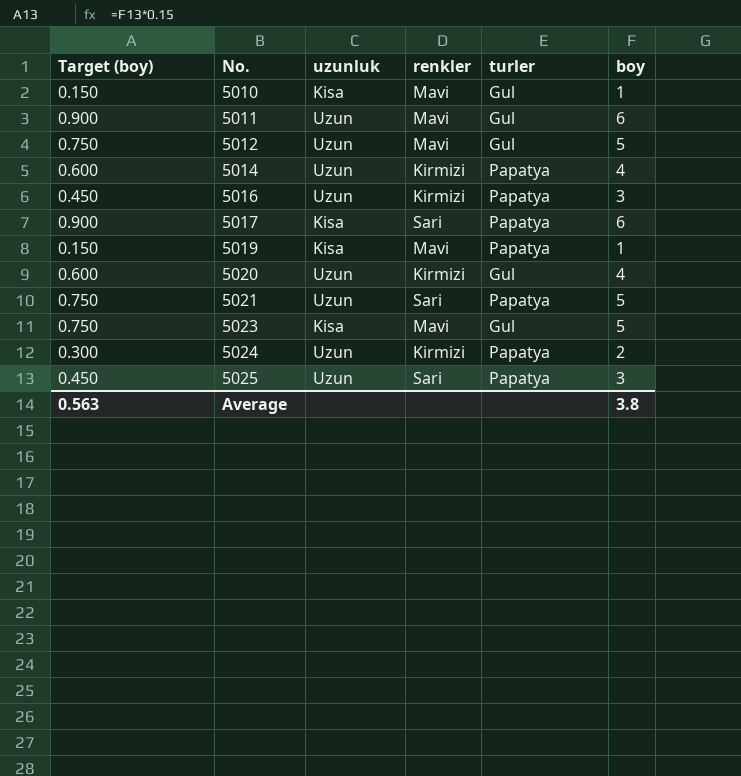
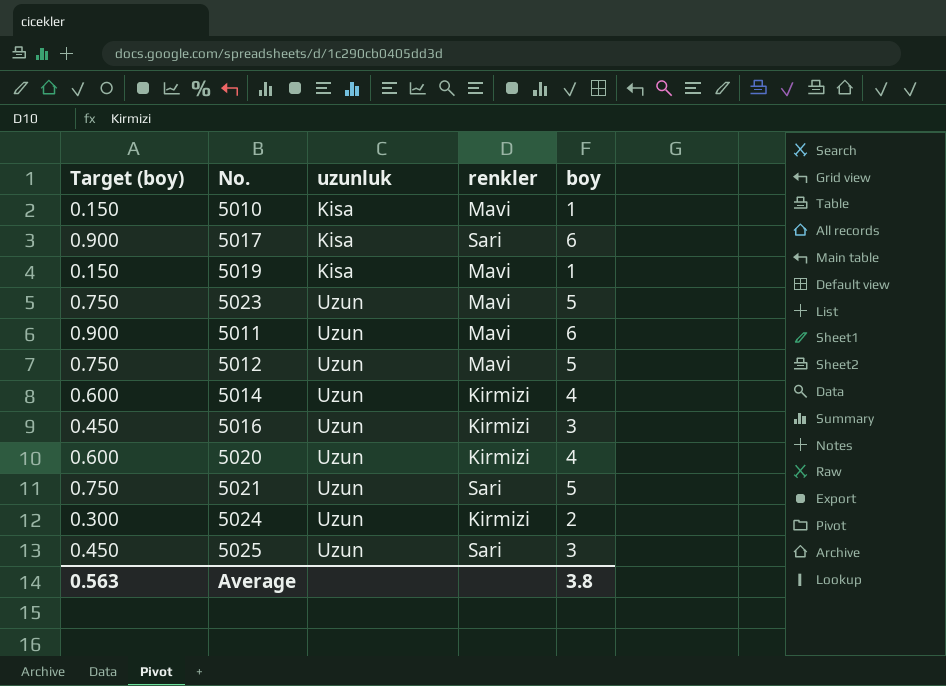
row order: No. ascending -> uzunluk ascending
column turler | position: 5 -> none
5023 | uzunluk: Kisa -> Uzun

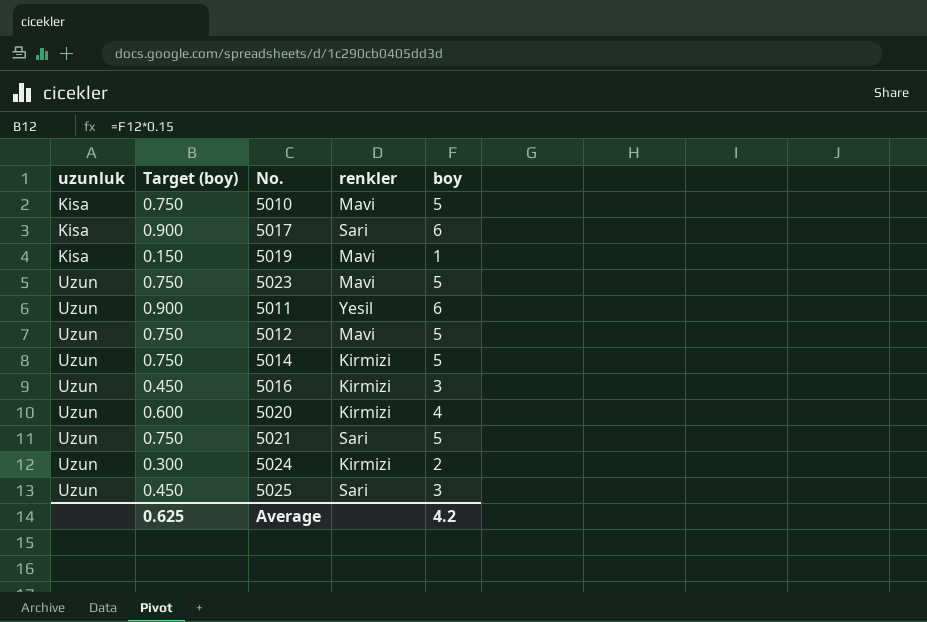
column uzunluk | position: 3 -> 1
5010 | Target (boy): 0.150 -> 0.750
5010 | boy: 1 -> 5
5011 | renkler: Mavi -> Yesil
5014 | Target (boy): 0.600 -> 0.750
5014 | boy: 4 -> 5
Average | Target (boy): 0.563 -> 0.625
Average | boy: 3.8 -> 4.2

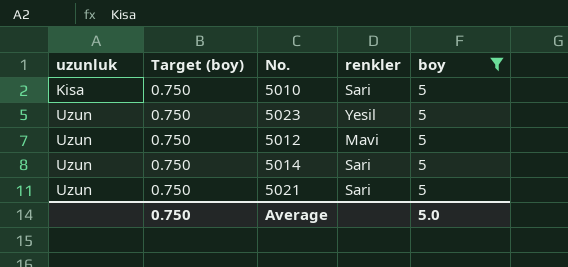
filter: none -> boy = 5
5010 | renkler: Mavi -> Sari
5023 | renkler: Mavi -> Yesil
5014 | renkler: Kirmizi -> Sari
Average | Target (boy): 0.625 -> 0.750
Average | boy: 4.2 -> 5.0

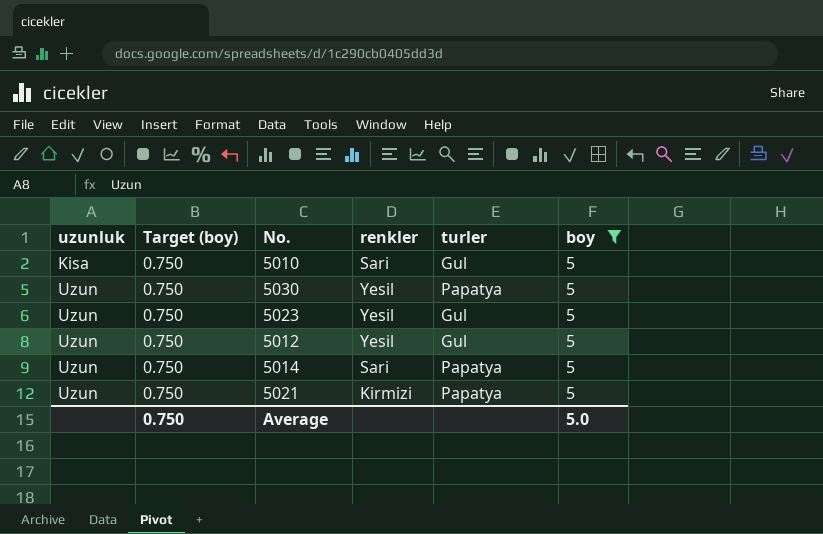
column turler | position: none -> 5
row 5030: none -> Uzun | 0.750 | Yesil | Papatya | 5
5012 | renkler: Mavi -> Yesil
5021 | renkler: Sari -> Kirmizi

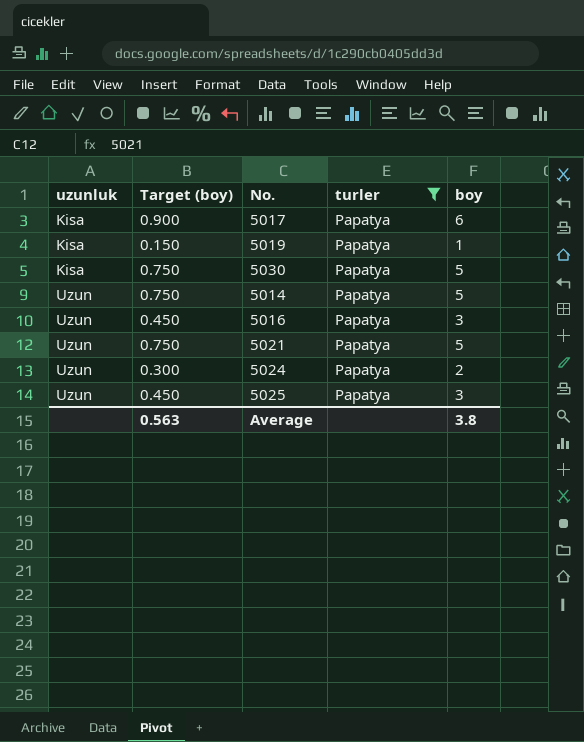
filter: boy = 5 -> turler = Papatya
column renkler | position: 4 -> none
5030 | uzunluk: Uzun -> Kisa
Average | Target (boy): 0.750 -> 0.563
Average | boy: 5.0 -> 3.8

